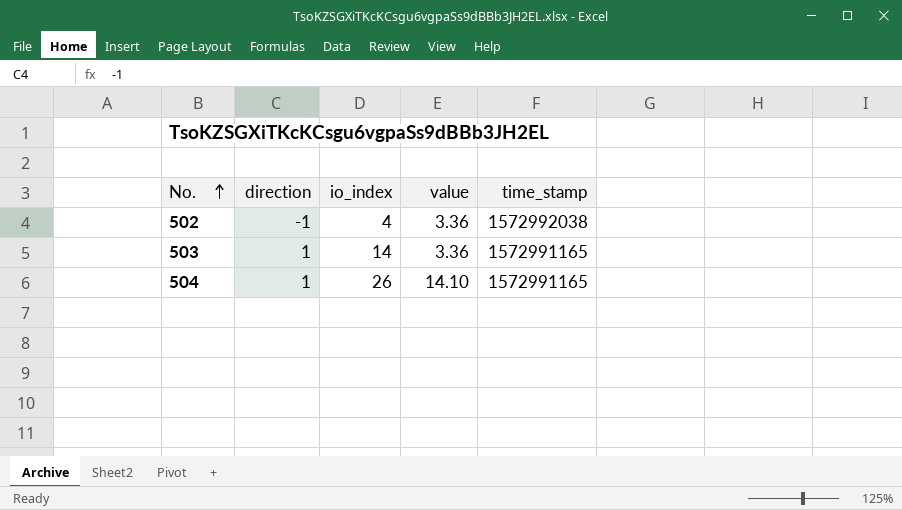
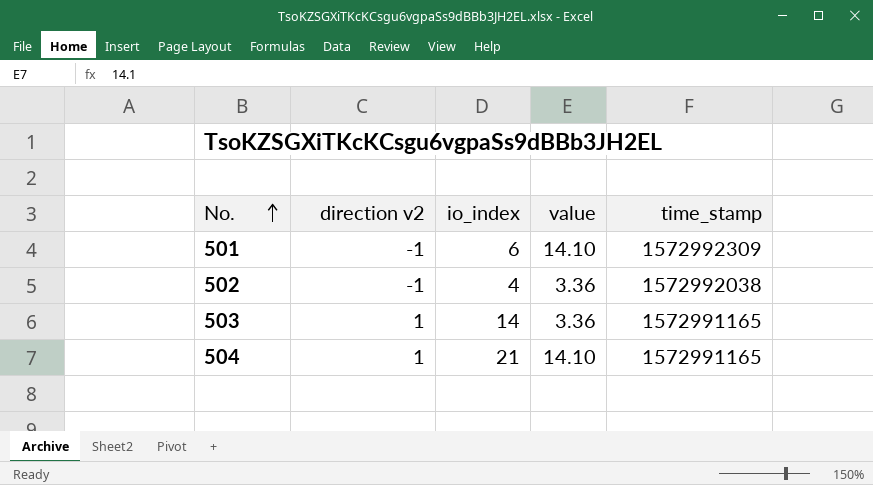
column name: direction -> direction v2
row 501: none -> -1 | 6 | 14.10 | 1572992309
504 | io_index: 26 -> 21

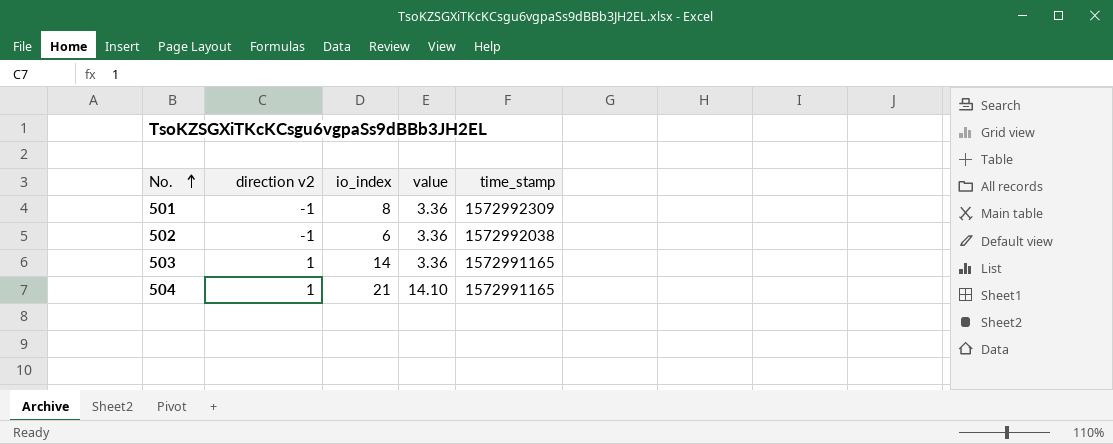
501 | io_index: 6 -> 8
501 | value: 14.10 -> 3.36
502 | io_index: 4 -> 6

